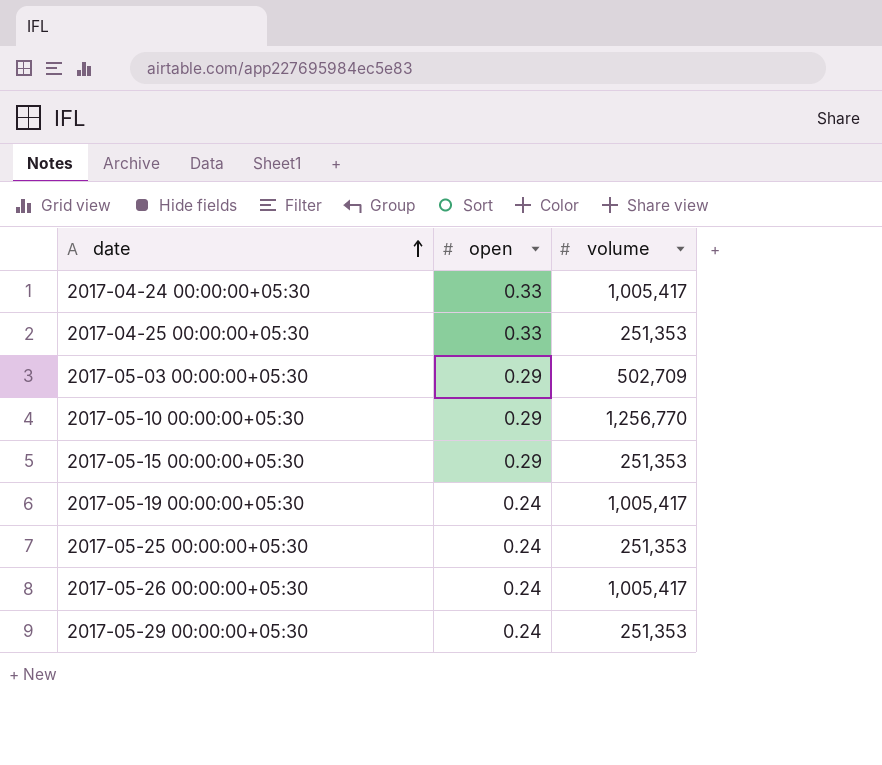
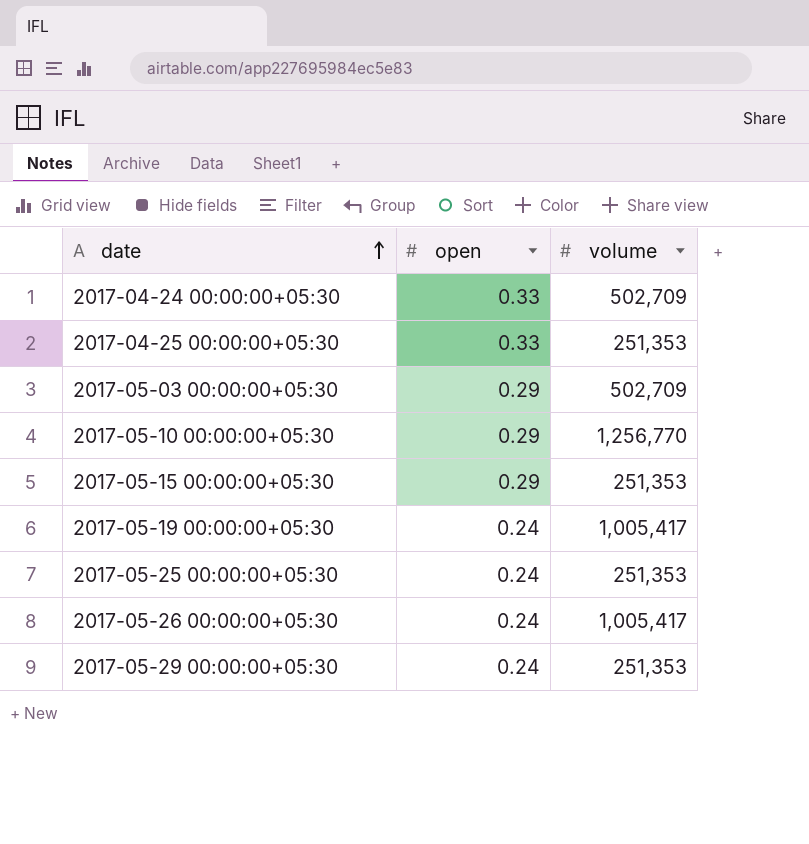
2017-04-24 00:00:00+05:30 | volume: 1,005,417 -> 502,709

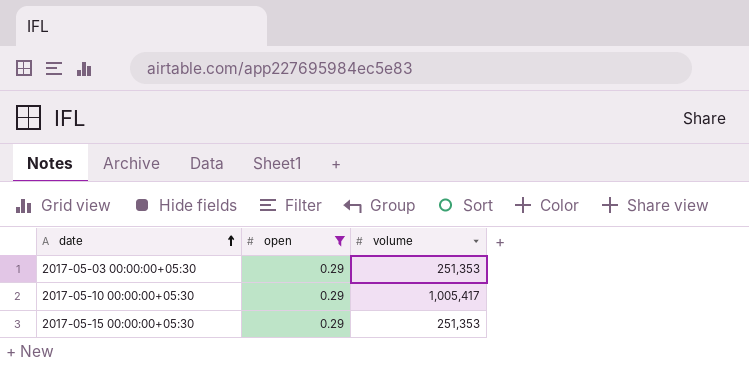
filter: none -> open = 0.29
2017-05-03 00:00:00+05:30 | volume: 502,709 -> 251,353
2017-05-10 00:00:00+05:30 | volume: 1,256,770 -> 1,005,417

